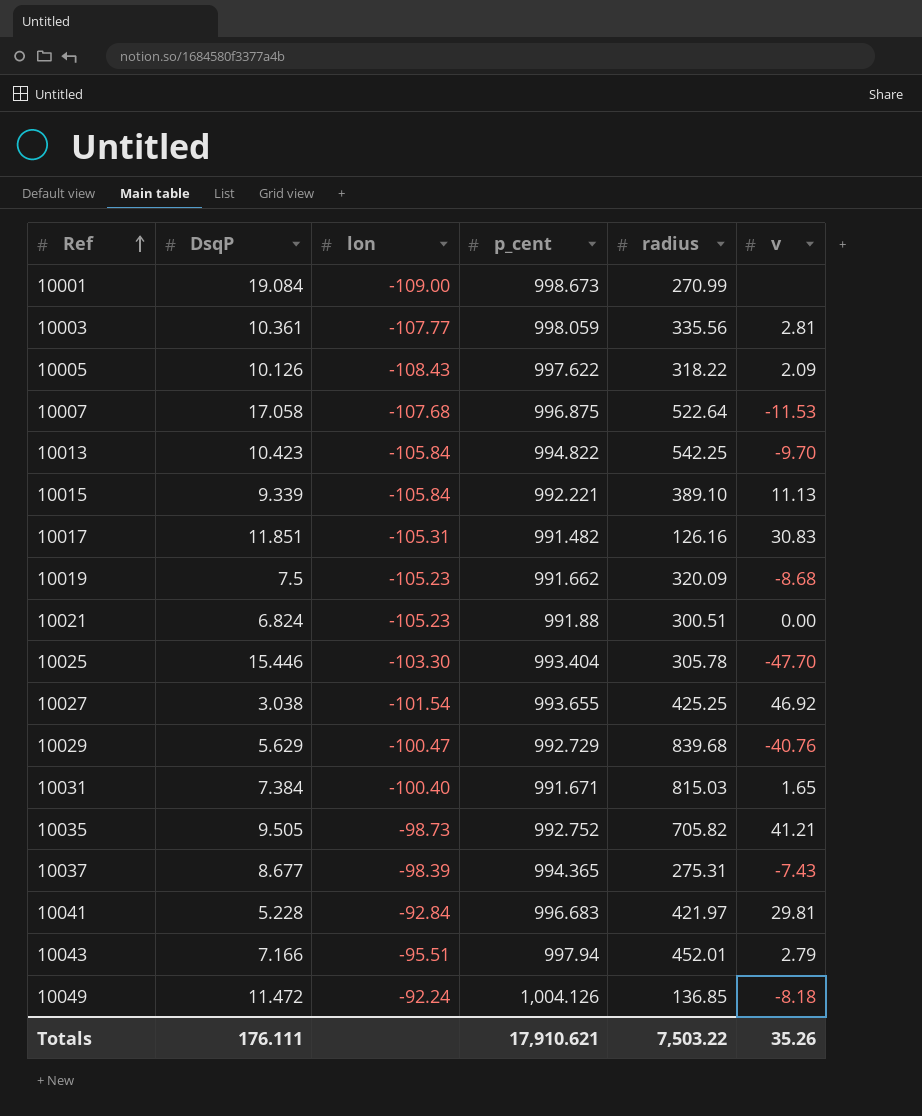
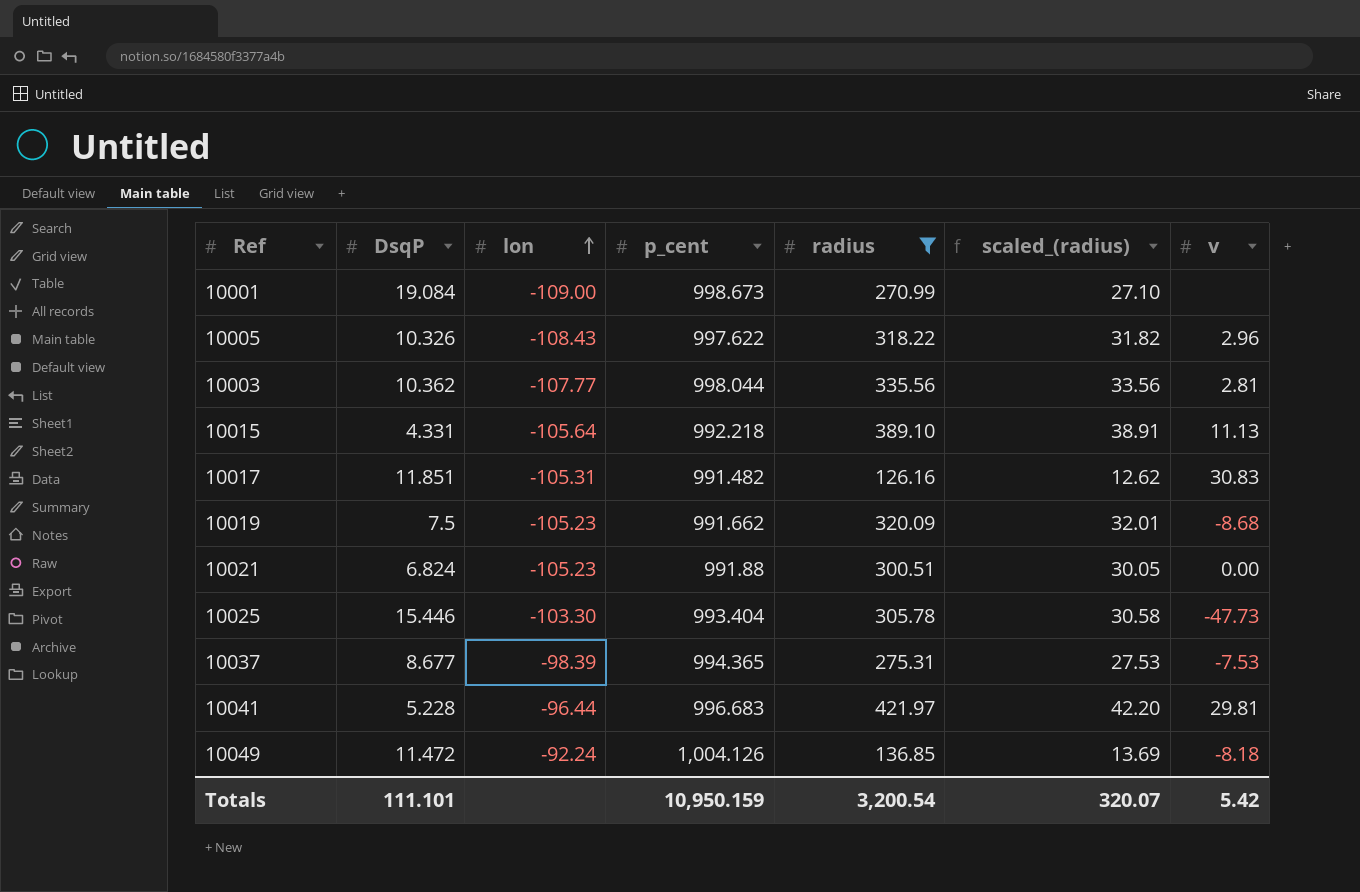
filter: none -> radius <= 421.97
row order: Ref ascending -> lon ascending
column scaled_(radius) | formula: none -> [radius] * 0.1
10005 | DsqP: 10.126 -> 10.326
10005 | v: 2.09 -> 2.96
10003 | DsqP: 10.361 -> 10.362
10003 | p_cent: 998.059 -> 998.044
10015 | DsqP: 9.339 -> 4.331
10015 | lon: -105.84 -> -105.64
10015 | p_cent: 992.221 -> 992.218
10025 | v: -47.70 -> -47.73
10037 | v: -7.43 -> -7.53
10041 | lon: -92.84 -> -96.44
Totals | DsqP: 176.111 -> 111.101
Totals | p_cent: 17,910.621 -> 10,950.159
Totals | radius: 7,503.22 -> 3,200.54
Totals | v: 35.26 -> 5.42

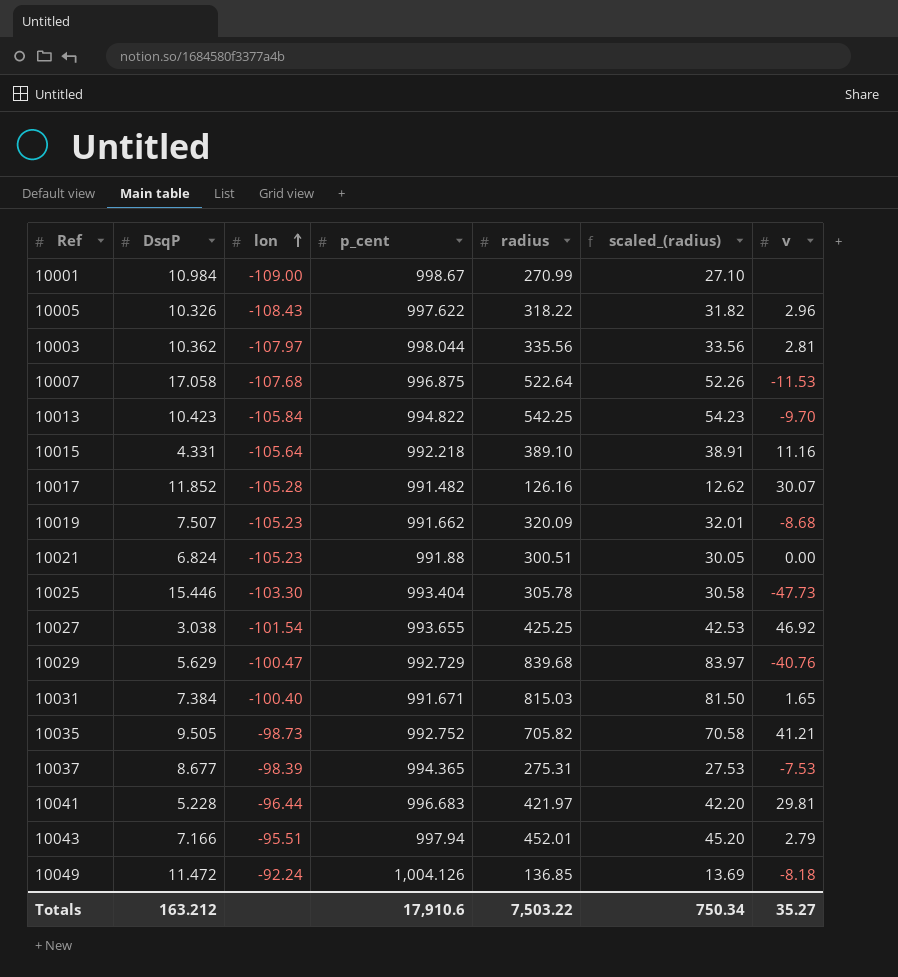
filter: radius <= 421.97 -> none
10001 | DsqP: 19.084 -> 10.984
10001 | p_cent: 998.673 -> 998.67
10003 | lon: -107.77 -> -107.97
10015 | v: 11.13 -> 11.16
10017 | DsqP: 11.851 -> 11.852
10017 | lon: -105.31 -> -105.28
10017 | v: 30.83 -> 30.07
10019 | DsqP: 7.5 -> 7.507
Totals | DsqP: 111.101 -> 163.212
Totals | p_cent: 10,950.159 -> 17,910.6
Totals | radius: 3,200.54 -> 7,503.22
Totals | scaled_(radius): 320.07 -> 750.34
Totals | v: 5.42 -> 35.27

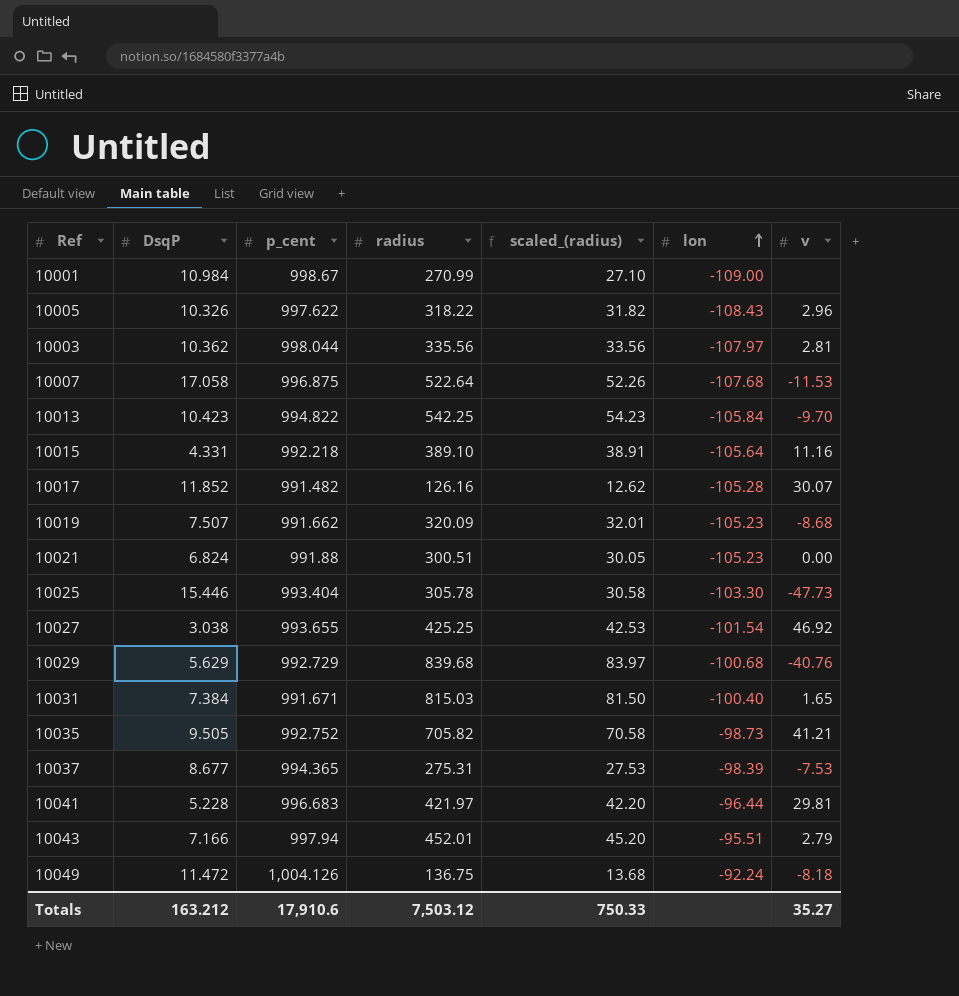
column lon | position: 3 -> 6
10029 | lon: -100.47 -> -100.68
10049 | radius: 136.85 -> 136.75
10049 | scaled_(radius): 13.69 -> 13.68
Totals | radius: 7,503.22 -> 7,503.12
Totals | scaled_(radius): 750.34 -> 750.33

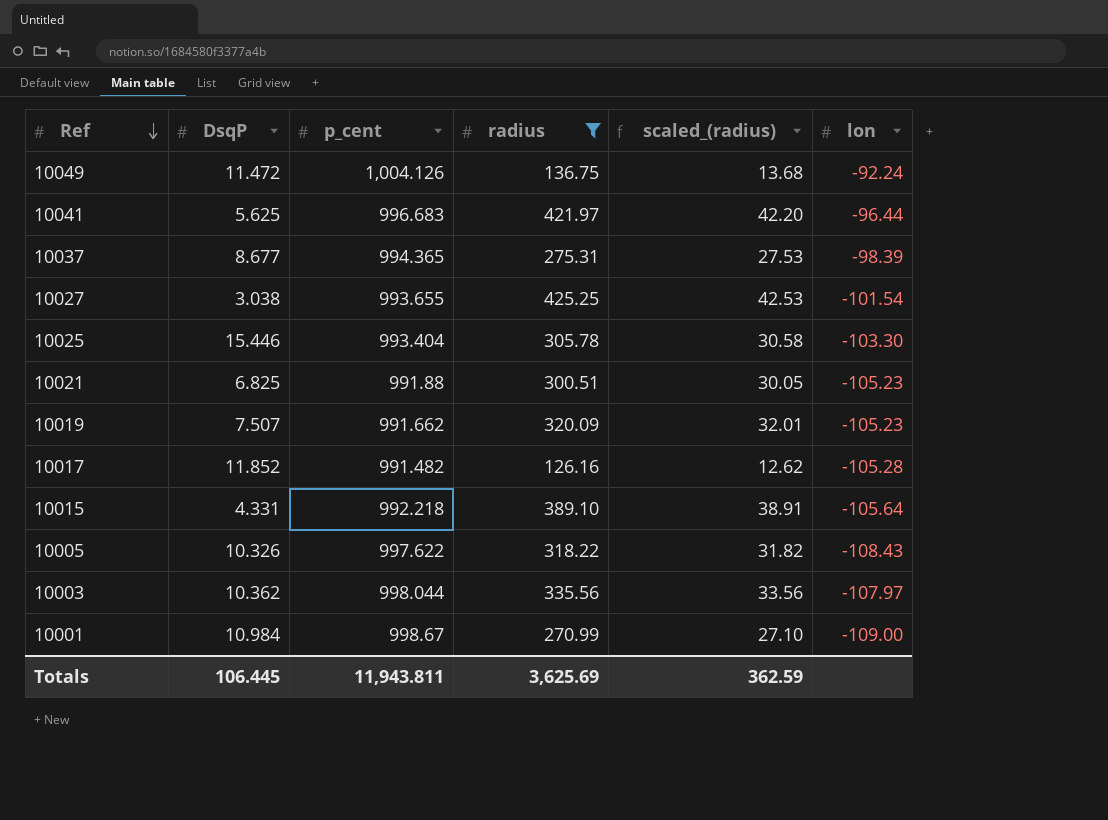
filter: none -> radius <= 425.25
row order: lon ascending -> Ref descending
column v | position: 7 -> none
10041 | DsqP: 5.228 -> 5.625
10021 | DsqP: 6.824 -> 6.825
Totals | DsqP: 163.212 -> 106.445
Totals | p_cent: 17,910.6 -> 11,943.811
Totals | radius: 7,503.12 -> 3,625.69
Totals | scaled_(radius): 750.33 -> 362.59

